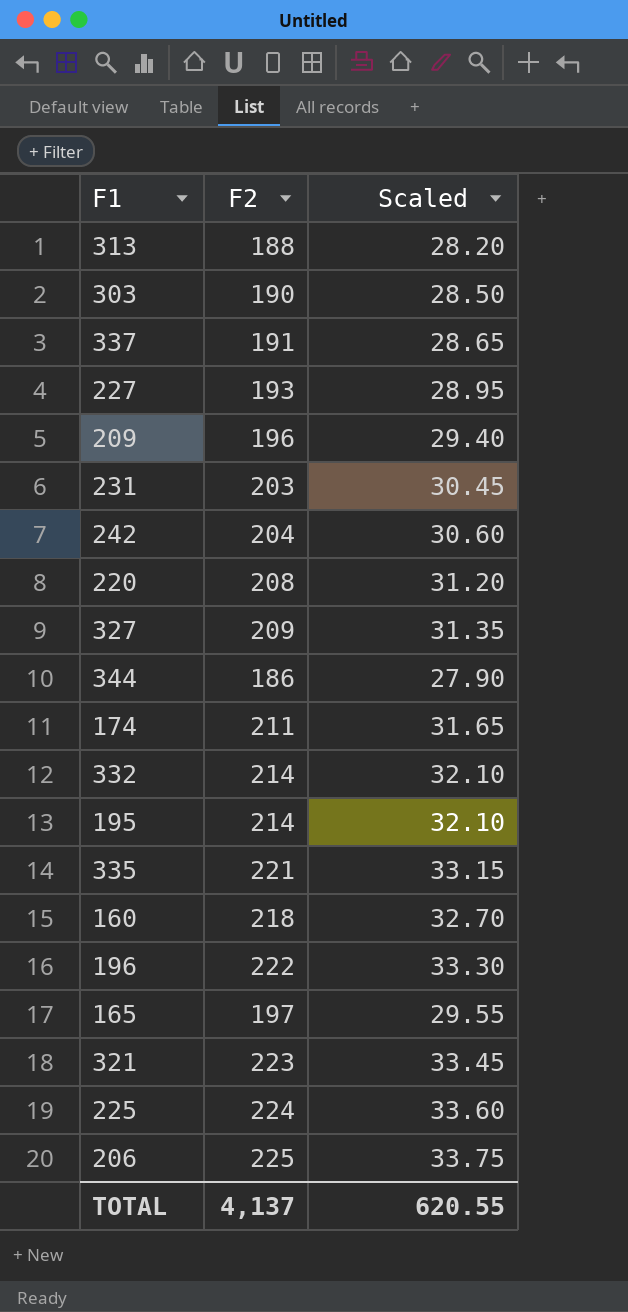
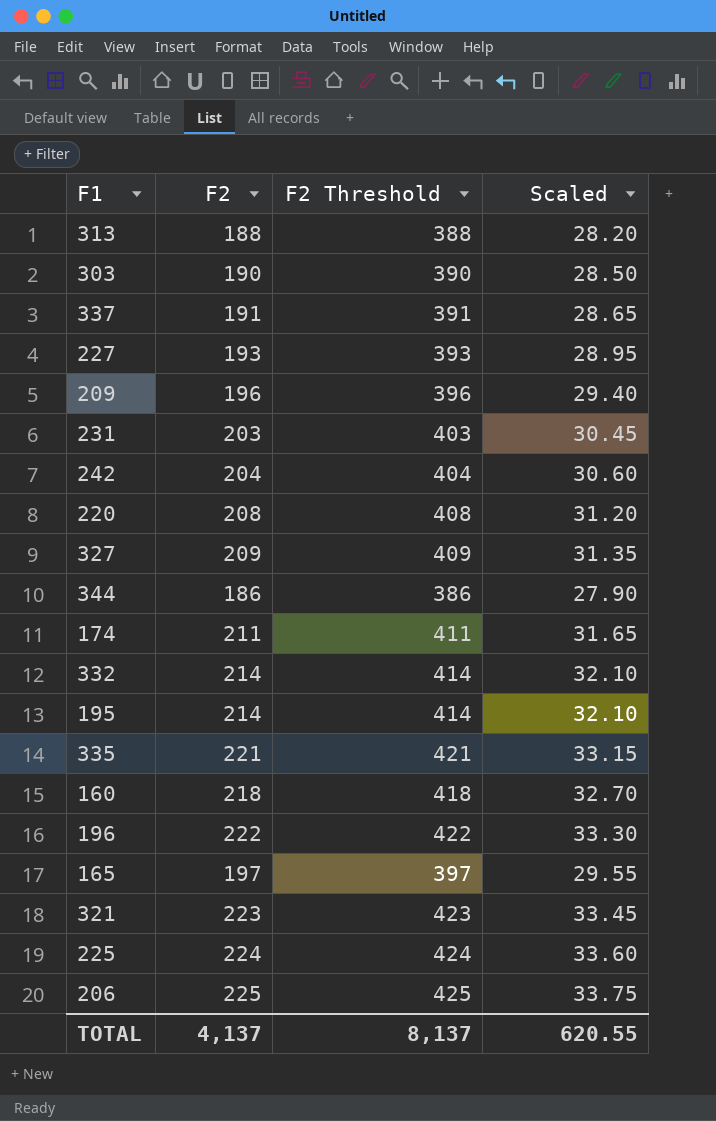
column F2 Threshold | formula: none -> [F2] + 200

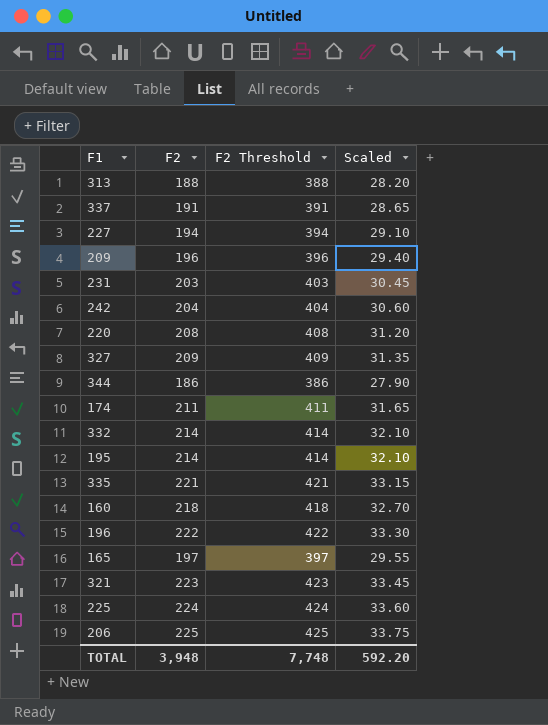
row 303: 190 | 390 | 28.50 -> none
227 | F2: 193 -> 194
227 | F2 Threshold: 393 -> 394
227 | Scaled: 28.95 -> 29.10
TOTAL | F2: 4,137 -> 3,948
TOTAL | F2 Threshold: 8,137 -> 7,748
TOTAL | Scaled: 620.55 -> 592.20

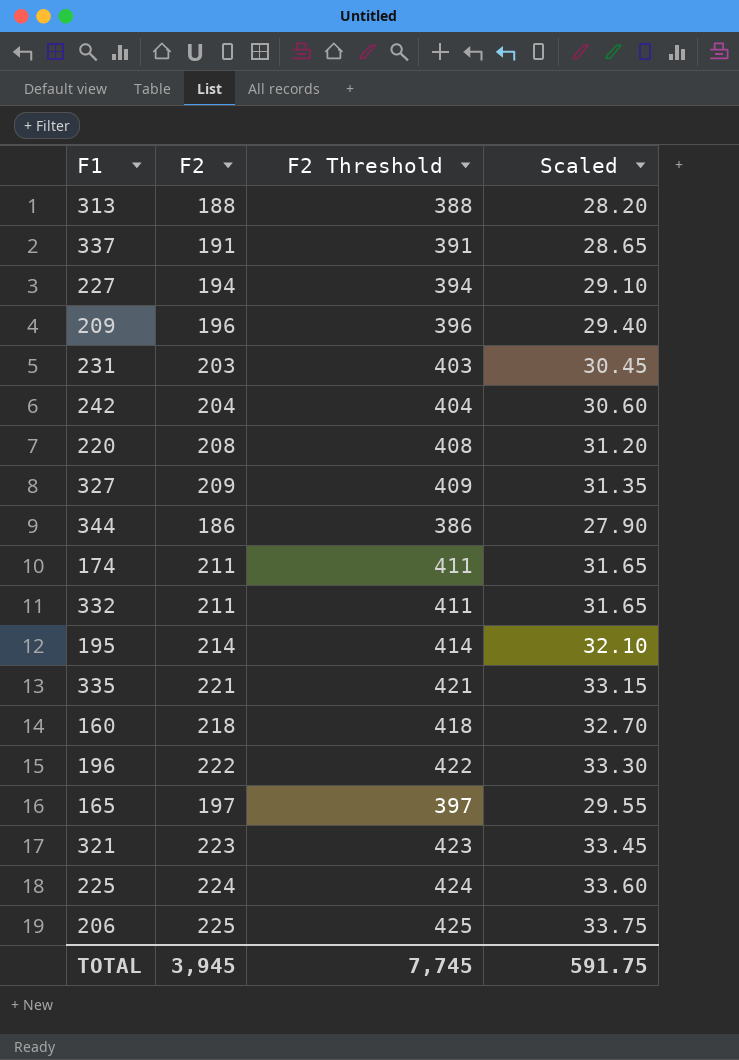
332 | F2: 214 -> 211
332 | F2 Threshold: 414 -> 411
332 | Scaled: 32.10 -> 31.65
TOTAL | F2: 3,948 -> 3,945
TOTAL | F2 Threshold: 7,748 -> 7,745
TOTAL | Scaled: 592.20 -> 591.75

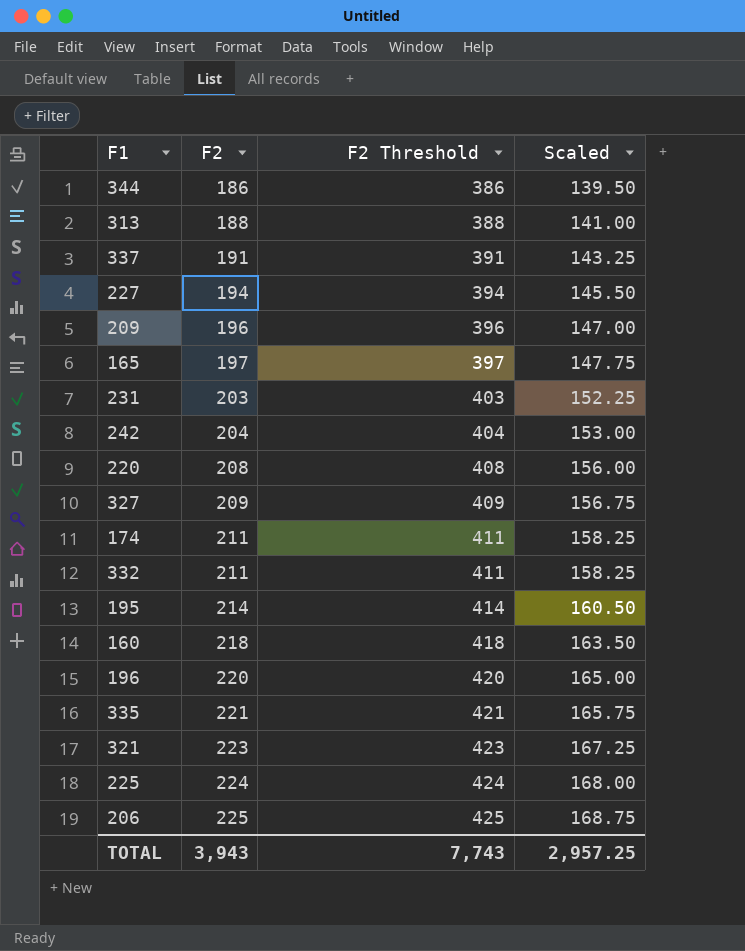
row order: none -> F2 ascending
column Scaled | formula: [F2] * 0.15 -> [F2] * 0.75
196 | F2: 222 -> 220
196 | F2 Threshold: 422 -> 420
TOTAL | F2: 3,945 -> 3,943
TOTAL | F2 Threshold: 7,745 -> 7,743
TOTAL | Scaled: 591.75 -> 2,957.25

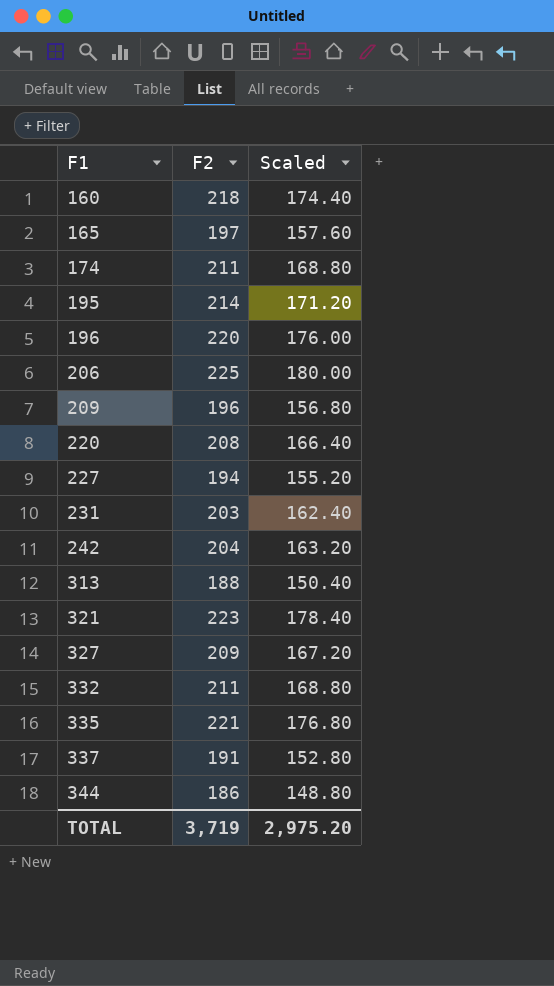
row order: F2 ascending -> F1 ascending
column F2 Threshold | formula: [F2] + 200 -> none
column Scaled | formula: [F2] * 0.75 -> [F2] * 0.8
row 225: 224 | 424 | 168.00 -> none
TOTAL | F2: 3,943 -> 3,719
TOTAL | Scaled: 2,957.25 -> 2,975.20

